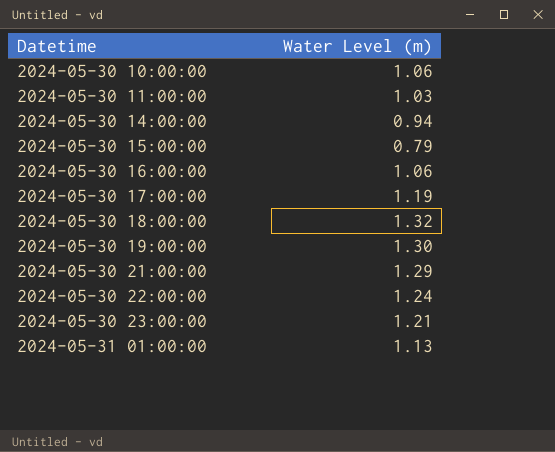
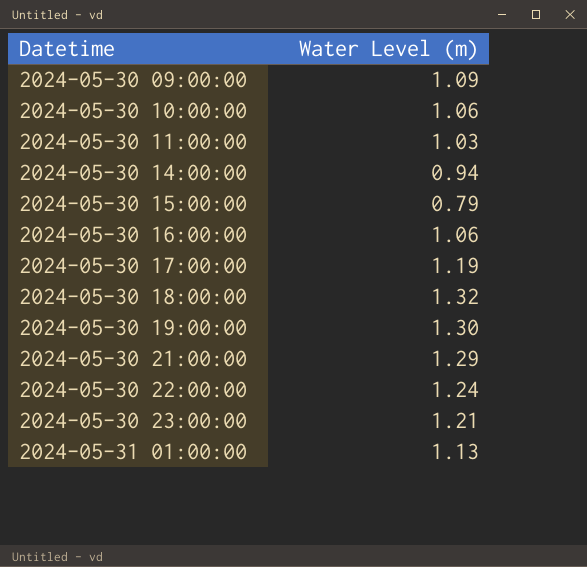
row 2024-05-30 09:00:00: none -> 1.09

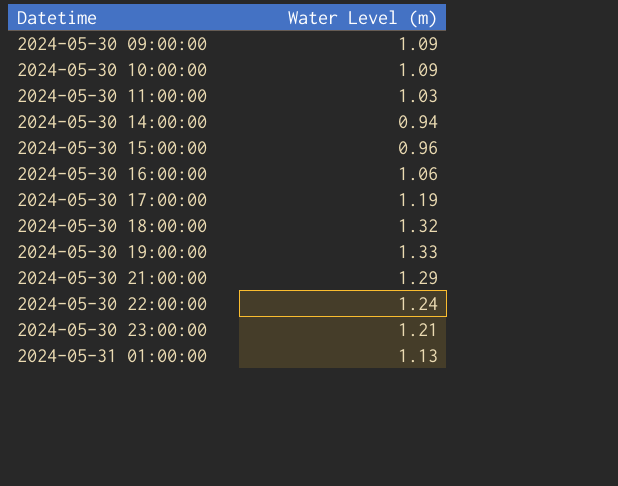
2024-05-30 10:00:00 | Water Level (m): 1.06 -> 1.09
2024-05-30 15:00:00 | Water Level (m): 0.79 -> 0.96
2024-05-30 19:00:00 | Water Level (m): 1.30 -> 1.33

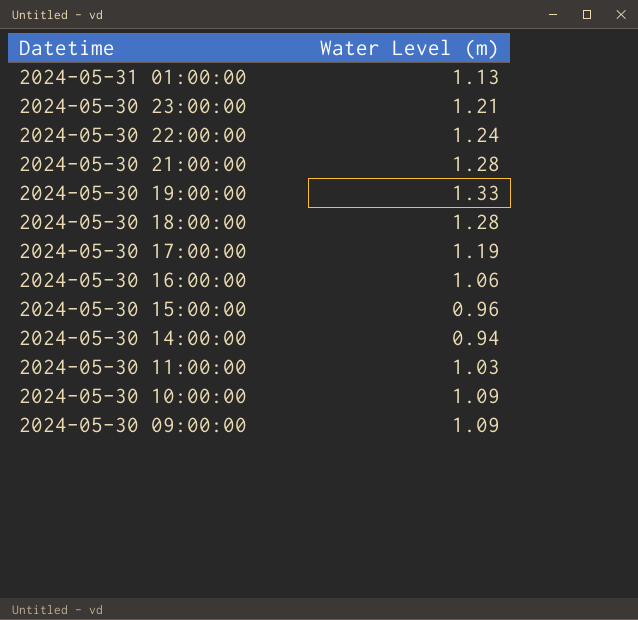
row order: Datetime ascending -> Datetime descending
2024-05-30 21:00:00 | Water Level (m): 1.29 -> 1.28
2024-05-30 18:00:00 | Water Level (m): 1.32 -> 1.28

